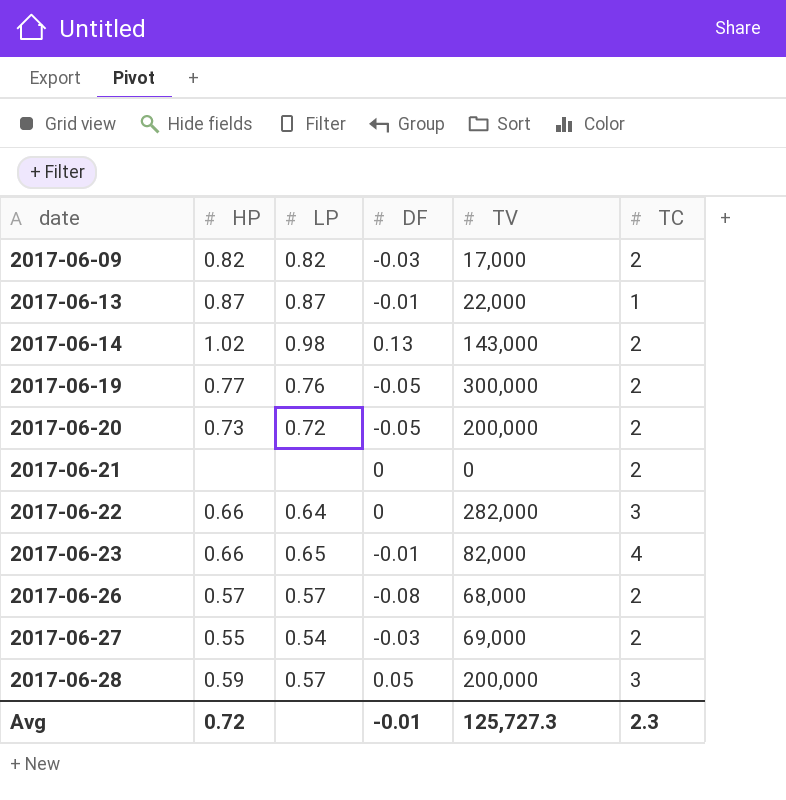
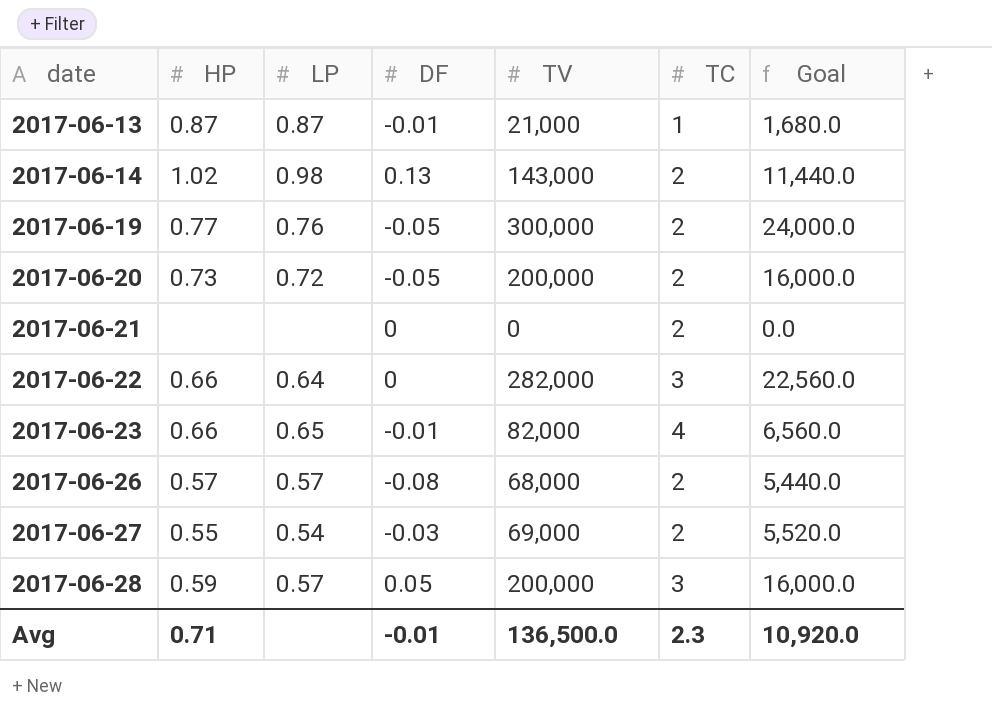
column Goal | formula: none -> [TV] * 0.08
row 2017-06-09: 0.82 | 0.82 | -0.03 | 17,000 | 2 -> none
2017-06-13 | TV: 22,000 -> 21,000
Avg | HP: 0.72 -> 0.71
Avg | TV: 125,727.3 -> 136,500.0

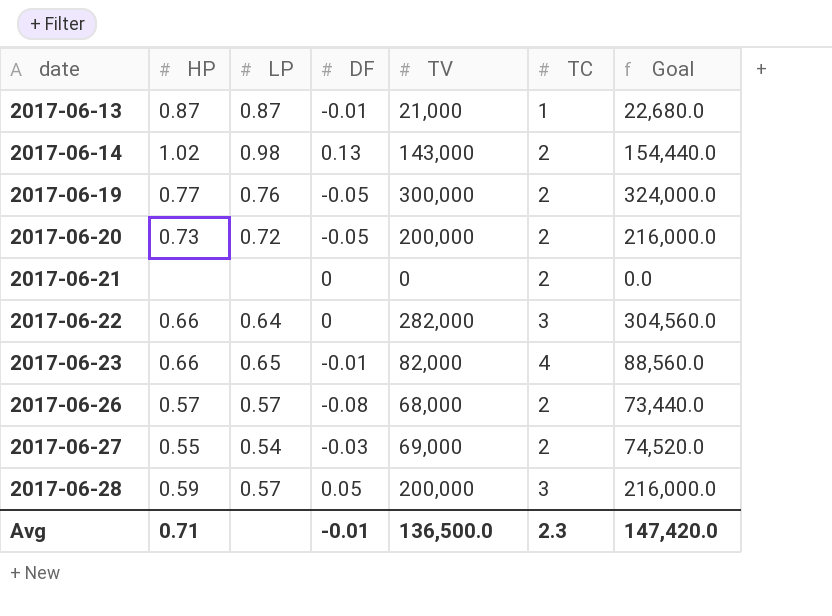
column Goal | formula: [TV] * 0.08 -> [TV] * 1.08
Avg | Goal: 10,920.0 -> 147,420.0

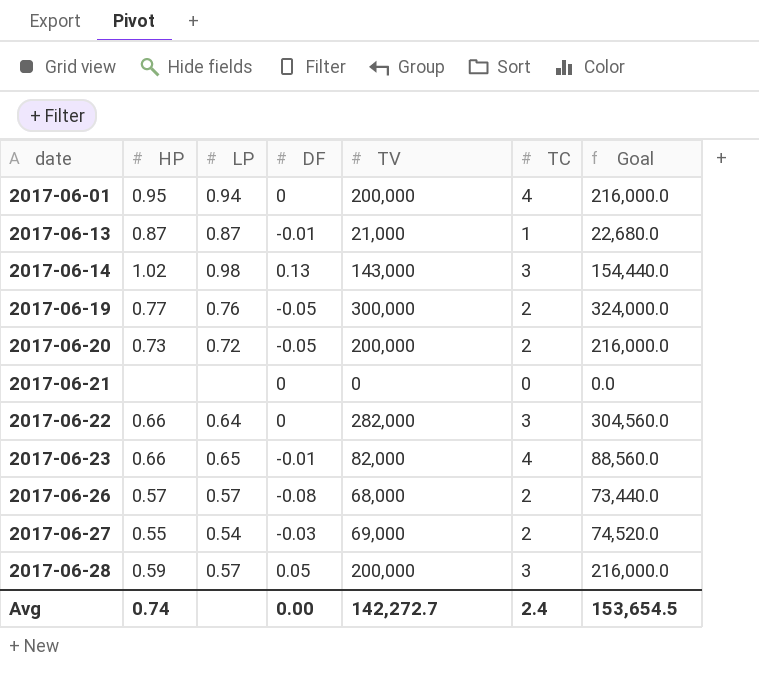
row 2017-06-01: none -> 0.95 | 0.94 | 0 | 200,000 | 4 | 216,000.0
2017-06-14 | TC: 2 -> 3
2017-06-21 | TC: 2 -> 0
Avg | HP: 0.71 -> 0.74
Avg | DF: -0.01 -> 0.00
Avg | TV: 136,500.0 -> 142,272.7
Avg | TC: 2.3 -> 2.4
Avg | Goal: 147,420.0 -> 153,654.5

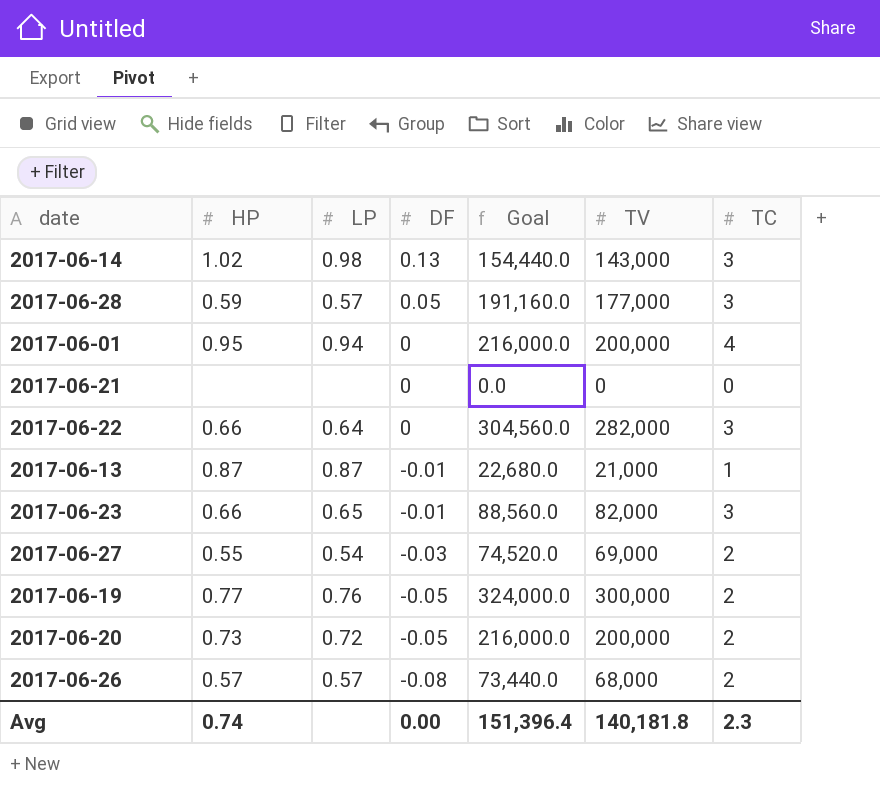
row order: date ascending -> DF descending
column Goal | position: 7 -> 5
2017-06-28 | Goal: 216,000.0 -> 191,160.0
2017-06-28 | TV: 200,000 -> 177,000
2017-06-23 | TC: 4 -> 3
Avg | Goal: 153,654.5 -> 151,396.4
Avg | TV: 142,272.7 -> 140,181.8
Avg | TC: 2.4 -> 2.3

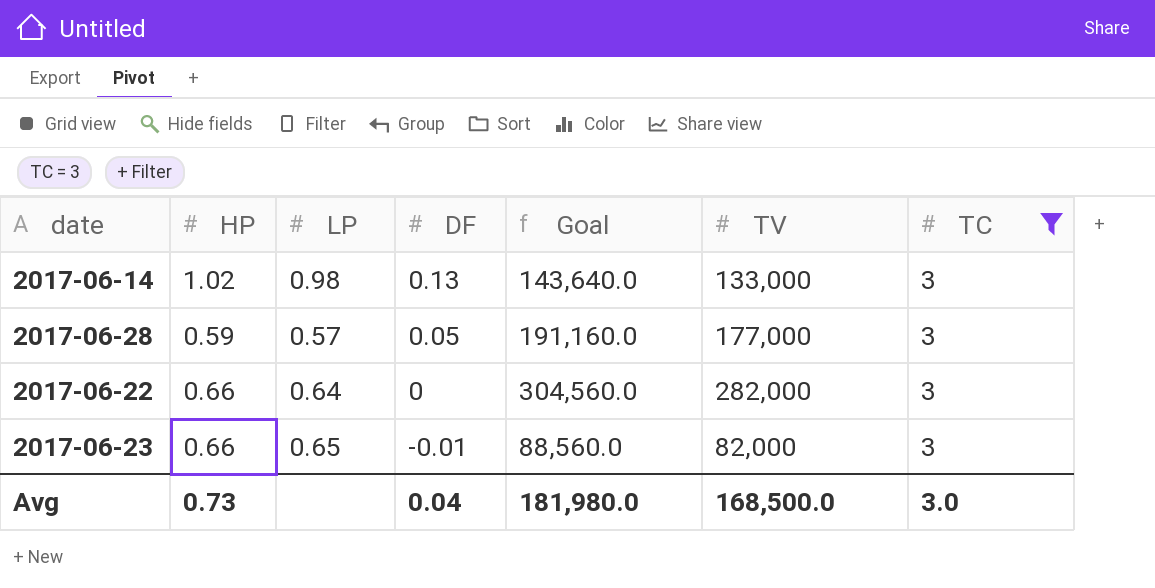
filter: none -> TC = 3
2017-06-14 | Goal: 154,440.0 -> 143,640.0
2017-06-14 | TV: 143,000 -> 133,000
Avg | HP: 0.74 -> 0.73
Avg | DF: 0.00 -> 0.04
Avg | Goal: 151,396.4 -> 181,980.0
Avg | TV: 140,181.8 -> 168,500.0
Avg | TC: 2.3 -> 3.0

